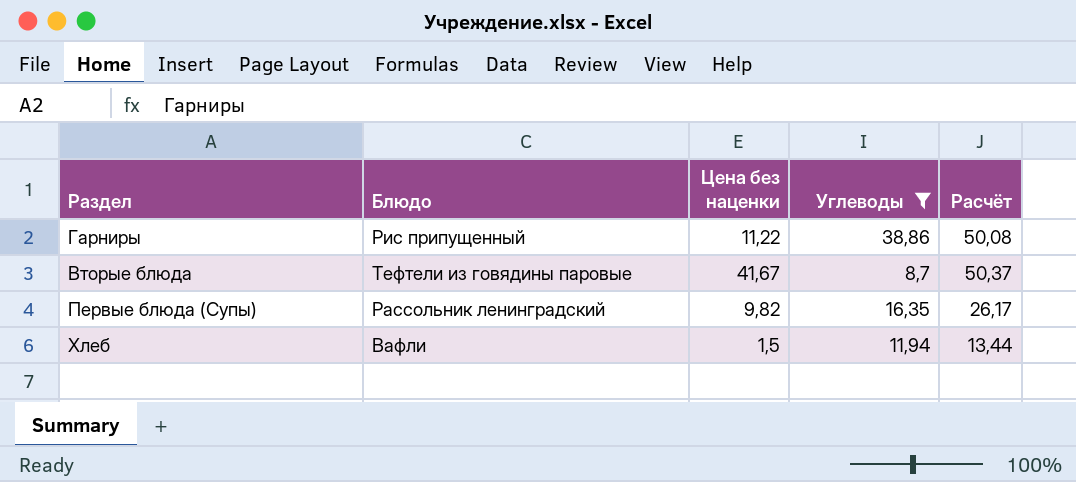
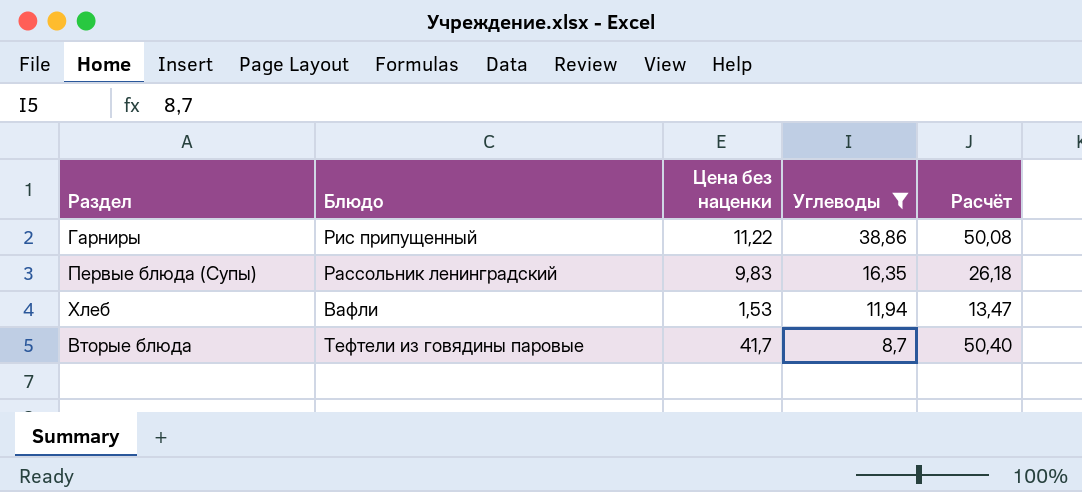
row order: none -> Углеводы descending
Первые блюда (Супы) | Цена без наценки: 9,82 -> 9,83
Первые блюда (Супы) | Расчёт: 26,17 -> 26,18
Хлеб | Цена без наценки: 1,5 -> 1,53
Хлеб | Расчёт: 13,44 -> 13,47
Вторые блюда | Цена без наценки: 41,67 -> 41,7
Вторые блюда | Расчёт: 50,37 -> 50,40

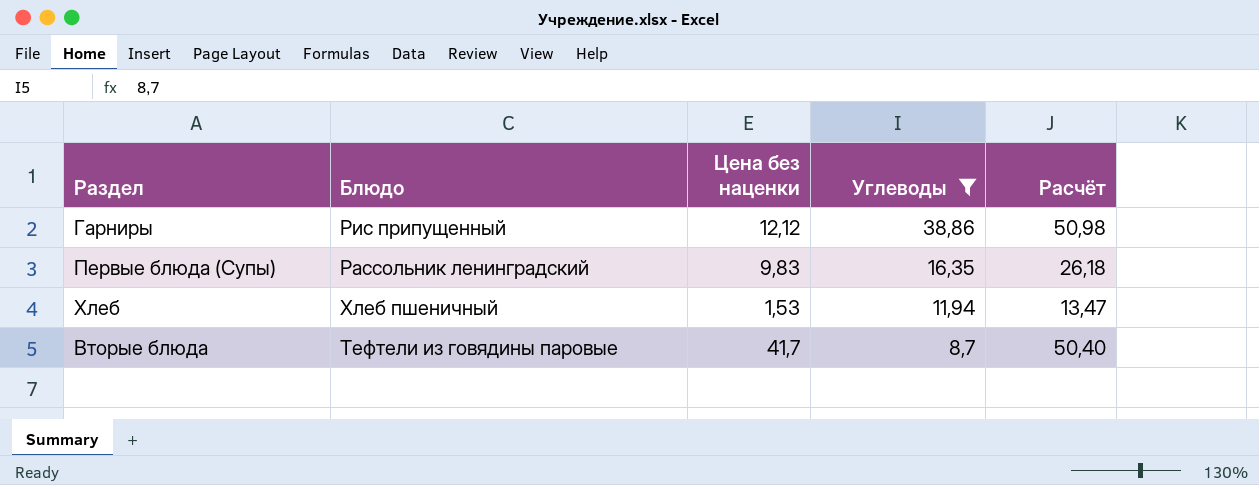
Гарниры | Цена без наценки: 11,22 -> 12,12
Гарниры | Расчёт: 50,08 -> 50,98
Хлеб | Блюдо: Вафли -> Хлеб пшеничный

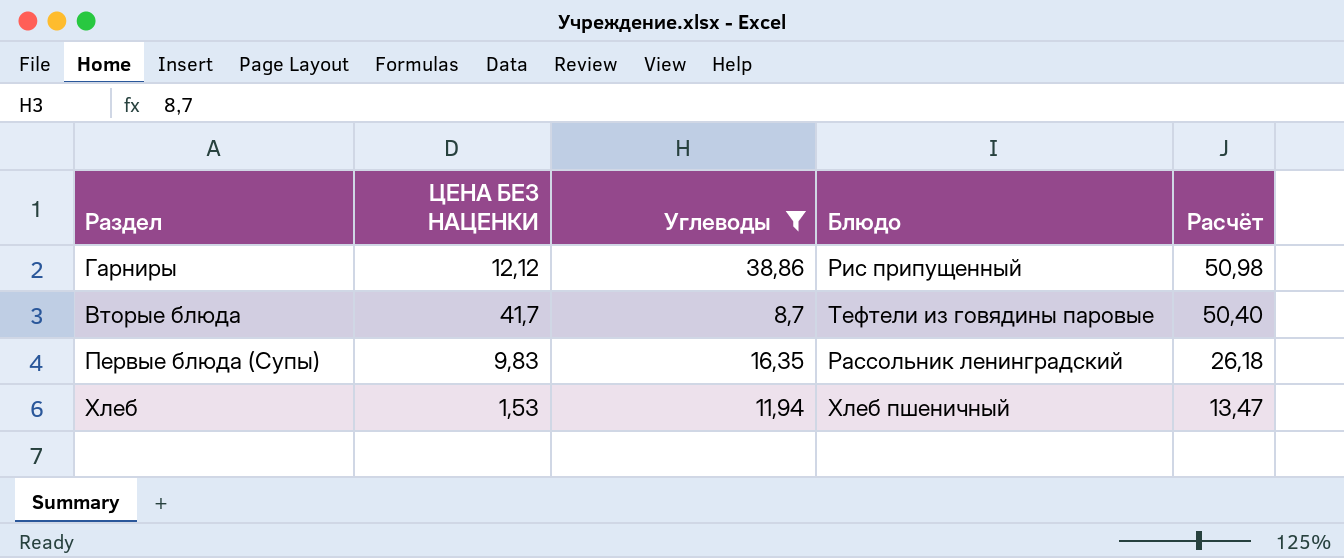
row order: Углеводы descending -> Расчёт descending
column name: Цена без наценки -> ЦЕНА БЕЗ НАЦЕНКИ
column Блюдо | position: 2 -> 4

